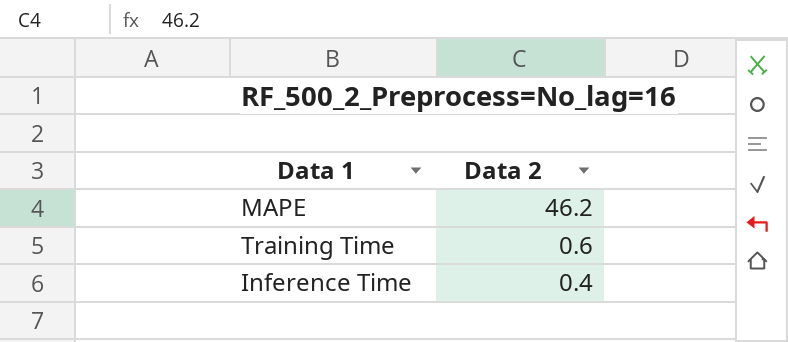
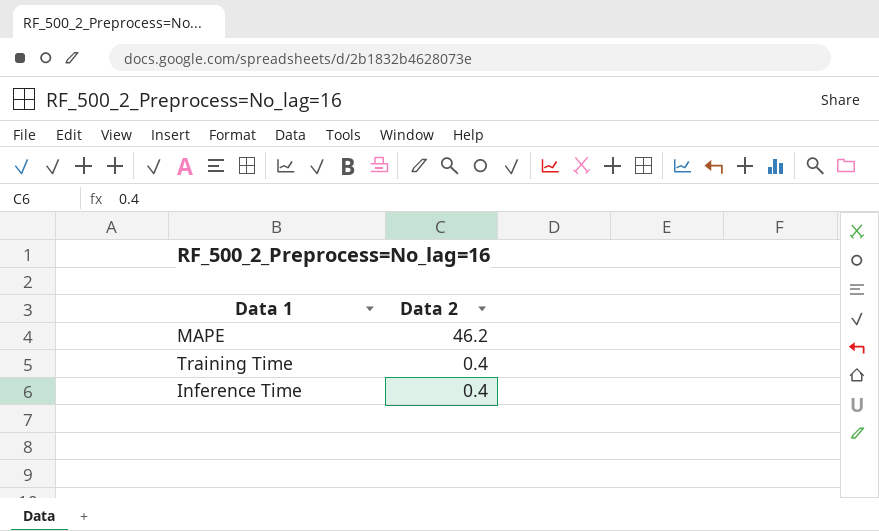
Training Time | Data 2: 0.6 -> 0.4

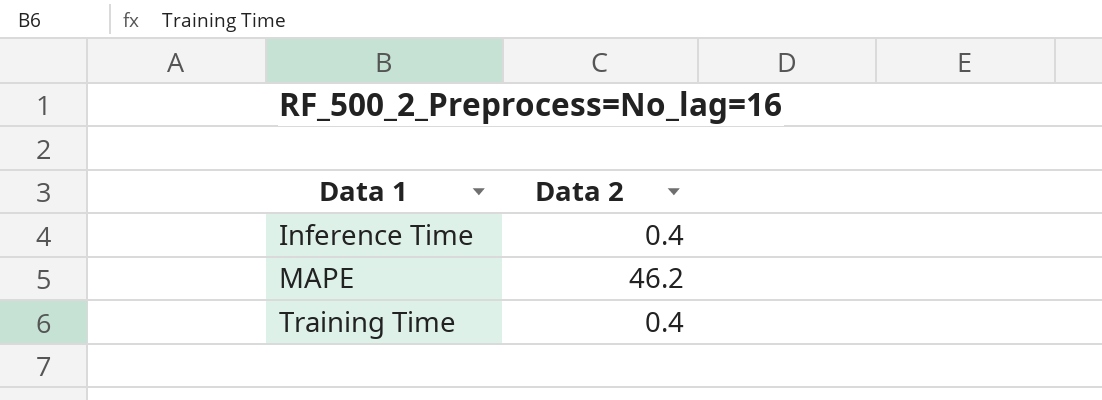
row order: Data 2 descending -> Data 1 ascending

